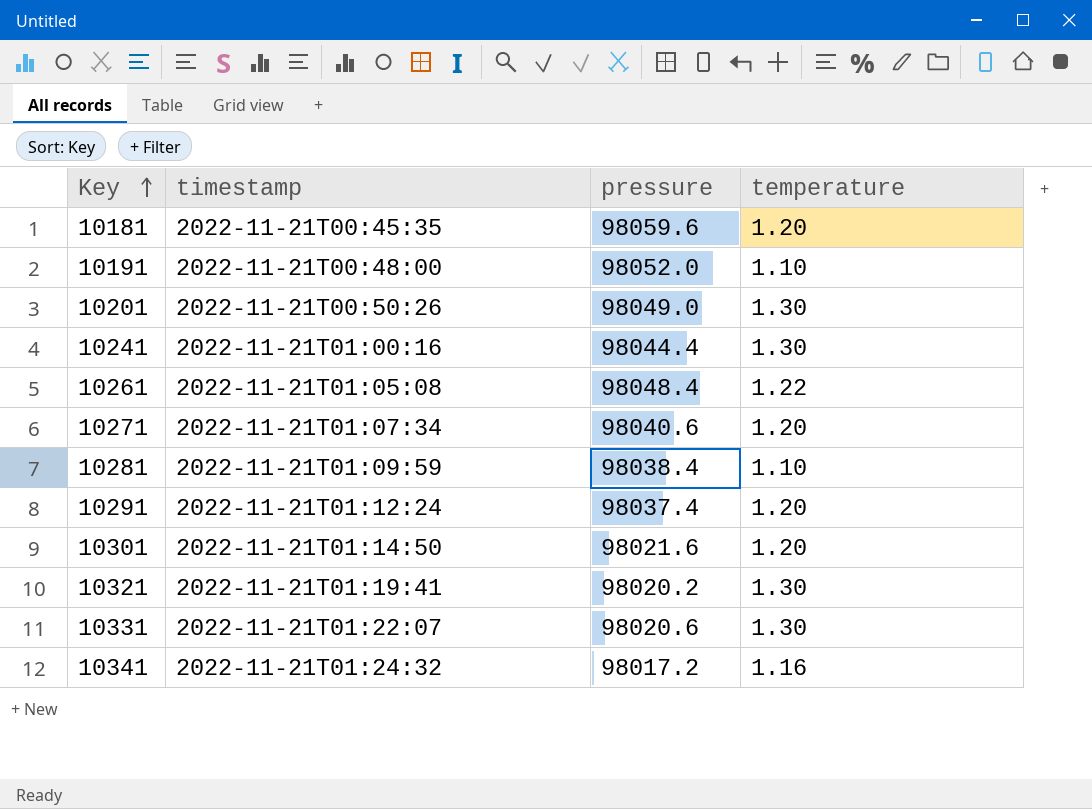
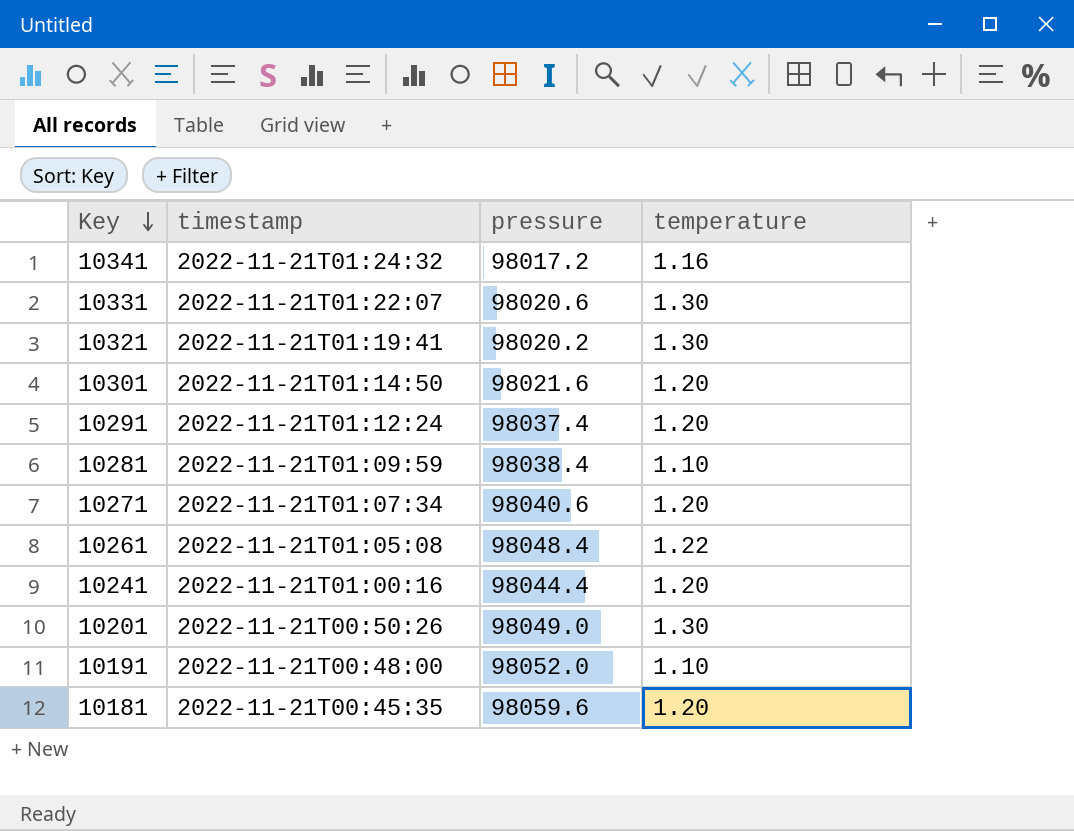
row order: Key ascending -> Key descending
10241 | temperature: 1.30 -> 1.20

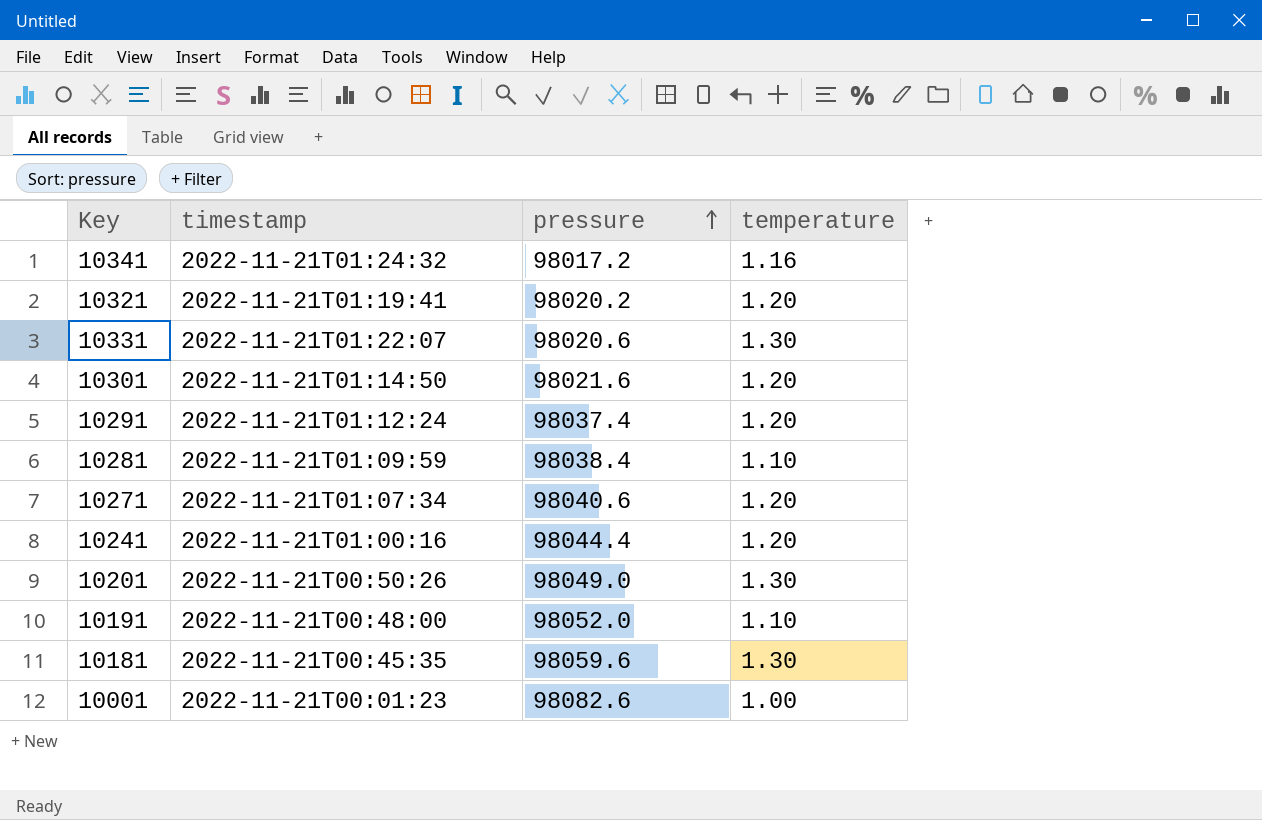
row order: Key descending -> pressure ascending
row 10261: 2022-11-21T01:05:08 | 98048.4 | 1.22 -> none
10321 | temperature: 1.30 -> 1.20
10181 | temperature: 1.20 -> 1.30
row 10001: none -> 2022-11-21T00:01:23 | 98082.6 | 1.00

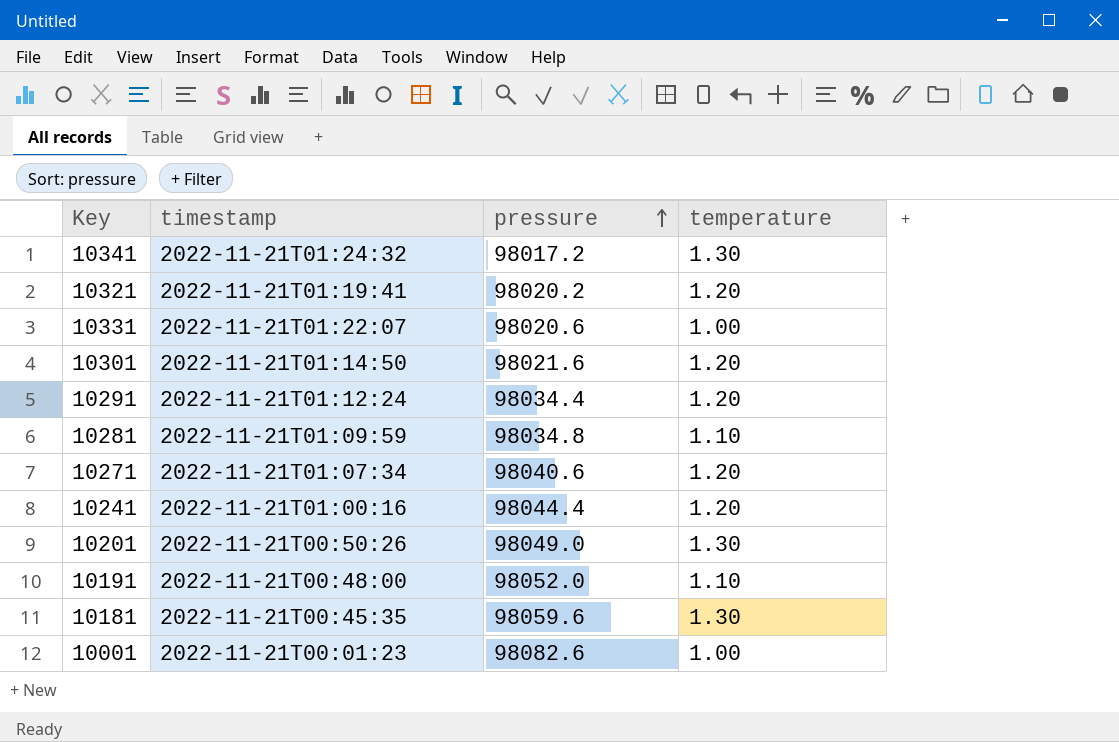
10341 | temperature: 1.16 -> 1.30
10331 | temperature: 1.30 -> 1.00
10291 | pressure: 98037.4 -> 98034.4
10281 | pressure: 98038.4 -> 98034.8

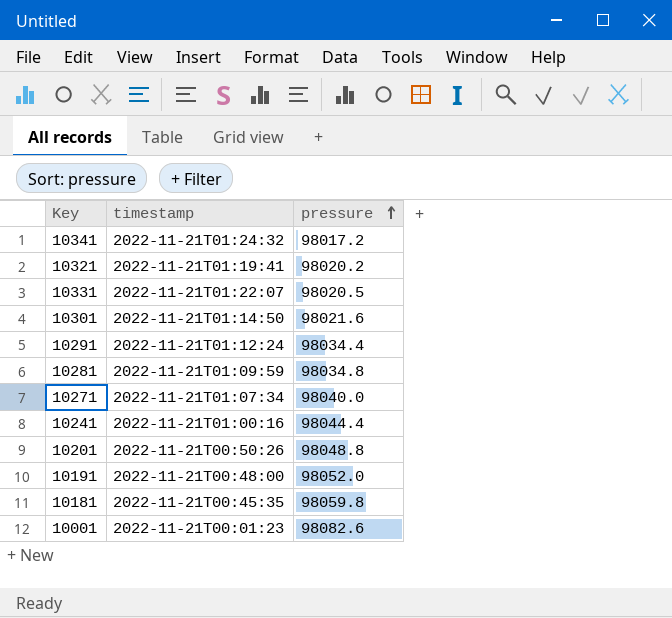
column temperature | position: 4 -> none
10331 | pressure: 98020.6 -> 98020.5
10271 | pressure: 98040.6 -> 98040.0
10201 | pressure: 98049.0 -> 98048.8
10181 | pressure: 98059.6 -> 98059.8

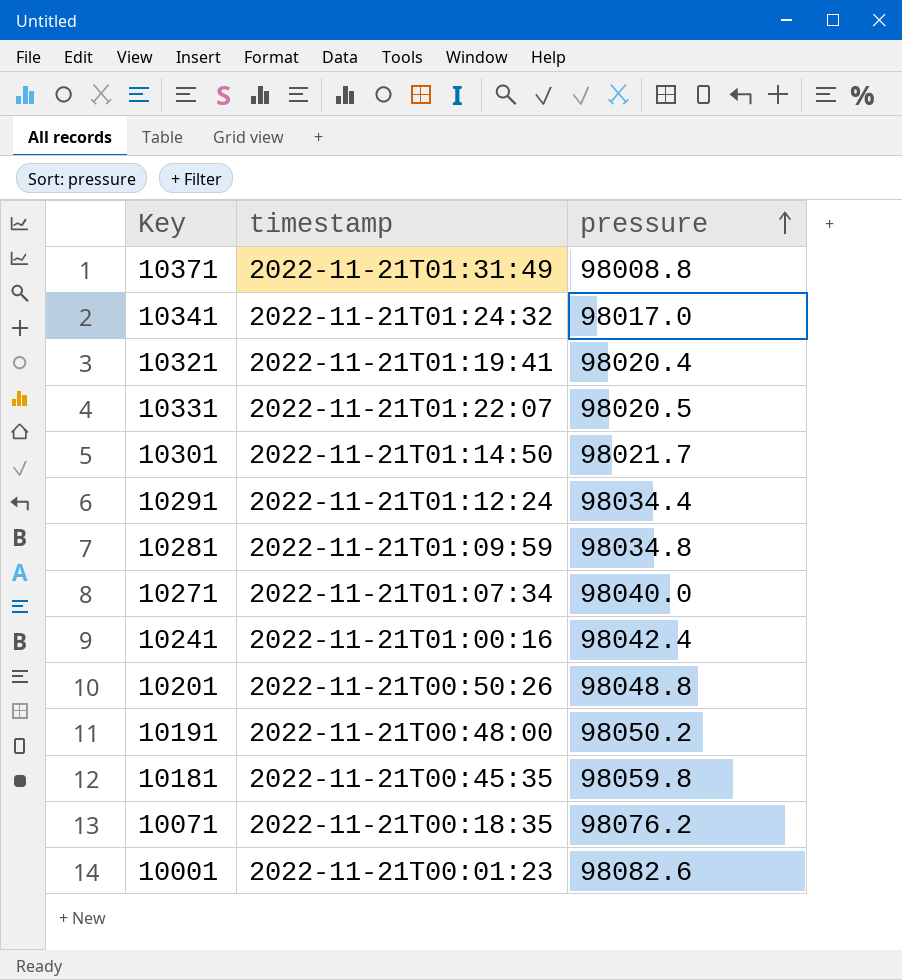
row 10371: none -> 2022-11-21T01:31:49 | 98008.8
10341 | pressure: 98017.2 -> 98017.0
10321 | pressure: 98020.2 -> 98020.4
10301 | pressure: 98021.6 -> 98021.7
10241 | pressure: 98044.4 -> 98042.4
10191 | pressure: 98052.0 -> 98050.2
row 10071: none -> 2022-11-21T00:18:35 | 98076.2

